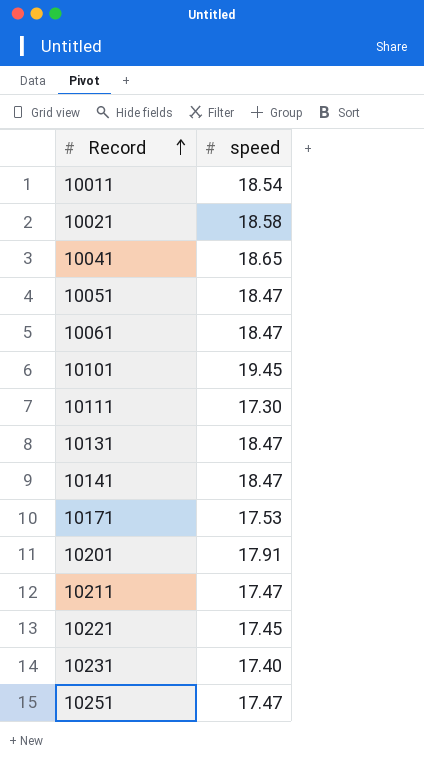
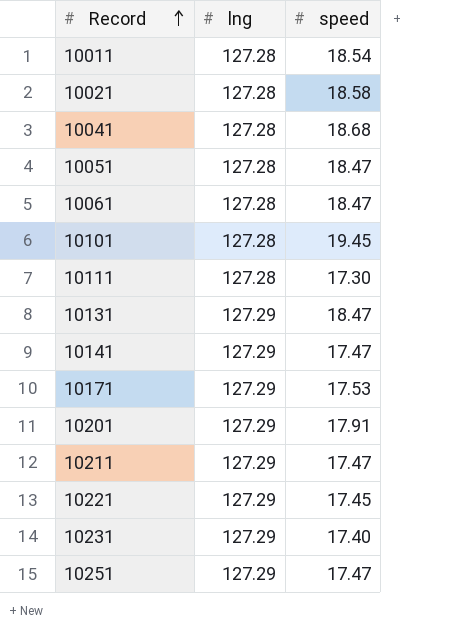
column lng | position: none -> 2
10041 | speed: 18.65 -> 18.68
10141 | speed: 18.47 -> 17.47

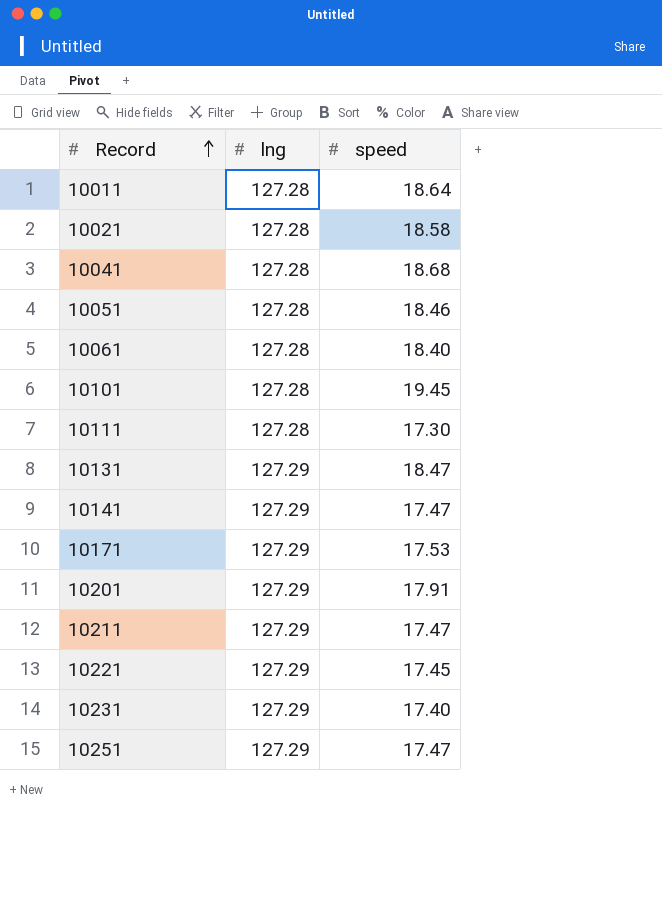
10011 | speed: 18.54 -> 18.64
10051 | speed: 18.47 -> 18.46
10061 | speed: 18.47 -> 18.40

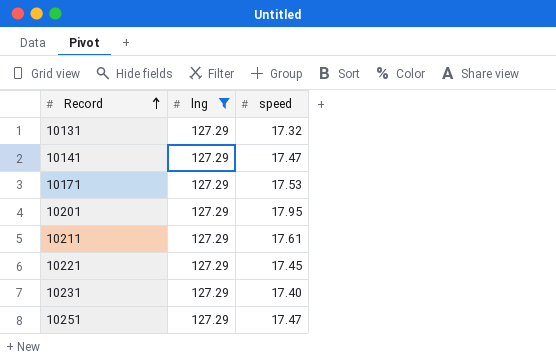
filter: none -> lng = 127.29
10131 | speed: 18.47 -> 17.32
10201 | speed: 17.91 -> 17.95
10211 | speed: 17.47 -> 17.61

